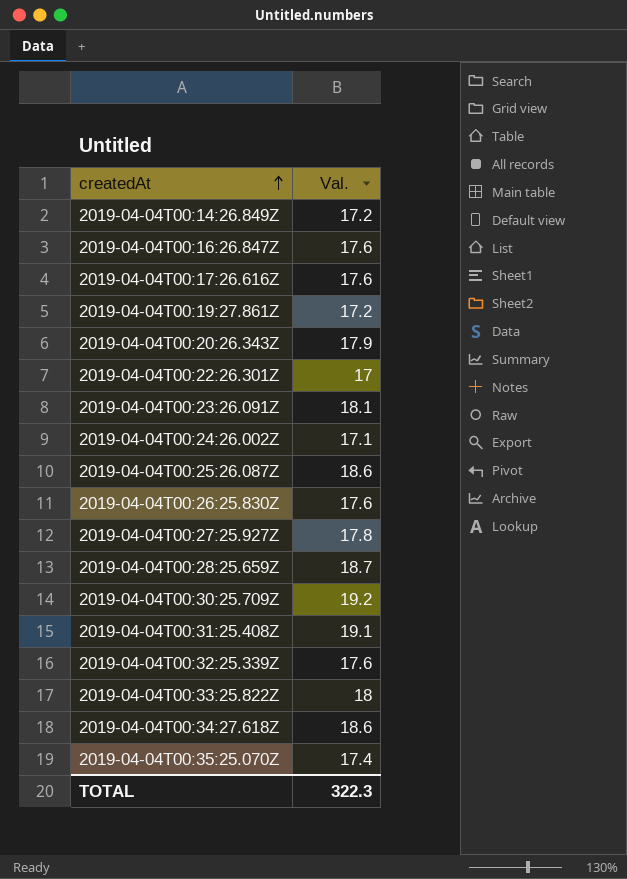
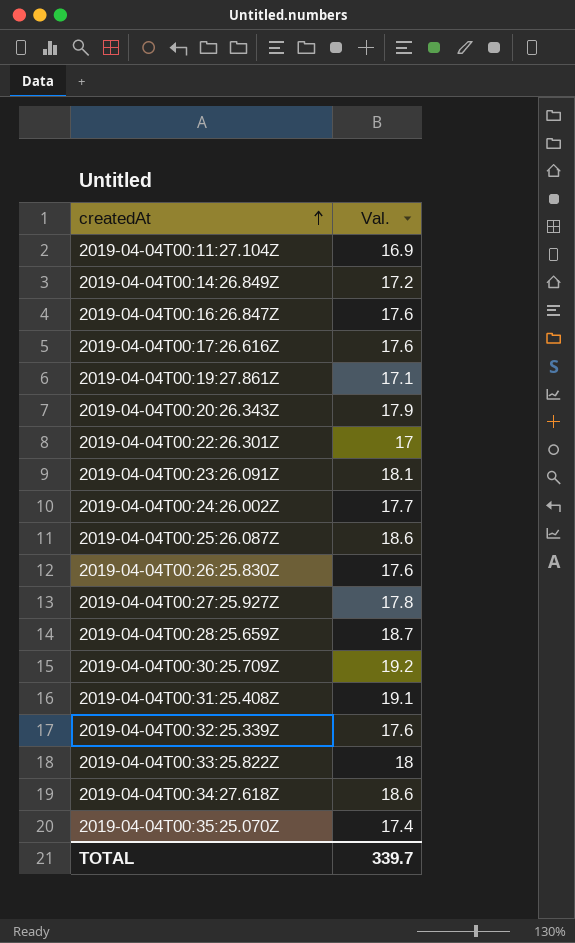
row 2019-04-04T00:11:27.104Z: none -> 16.9
2019-04-04T00:19:27.861Z | Val.: 17.2 -> 17.1
2019-04-04T00:24:26.002Z | Val.: 17.1 -> 17.7
TOTAL | Val.: 322.3 -> 339.7

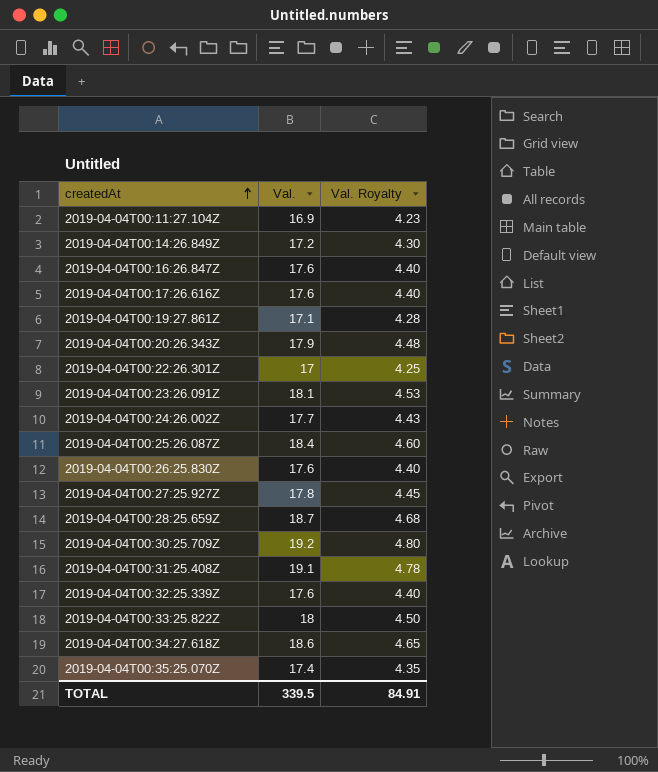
column Val. Royalty | formula: none -> [Val.] * 0.25
2019-04-04T00:25:26.087Z | Val.: 18.6 -> 18.4
TOTAL | Val.: 339.7 -> 339.5

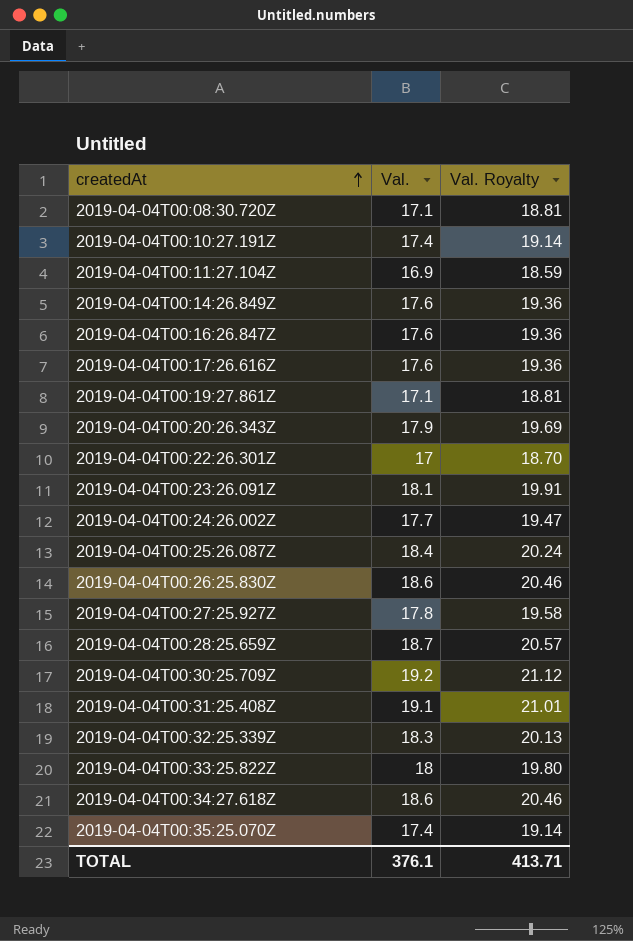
column Val. Royalty | formula: [Val.] * 0.25 -> [Val.] * 1.1
row 2019-04-04T00:08:30.720Z: none -> 17.1 | 18.81
row 2019-04-04T00:10:27.191Z: none -> 17.4 | 19.14
2019-04-04T00:14:26.849Z | Val.: 17.2 -> 17.6
2019-04-04T00:26:25.830Z | Val.: 17.6 -> 18.6
2019-04-04T00:32:25.339Z | Val.: 17.6 -> 18.3
TOTAL | Val.: 339.5 -> 376.1
TOTAL | Val. Royalty: 84.91 -> 413.71

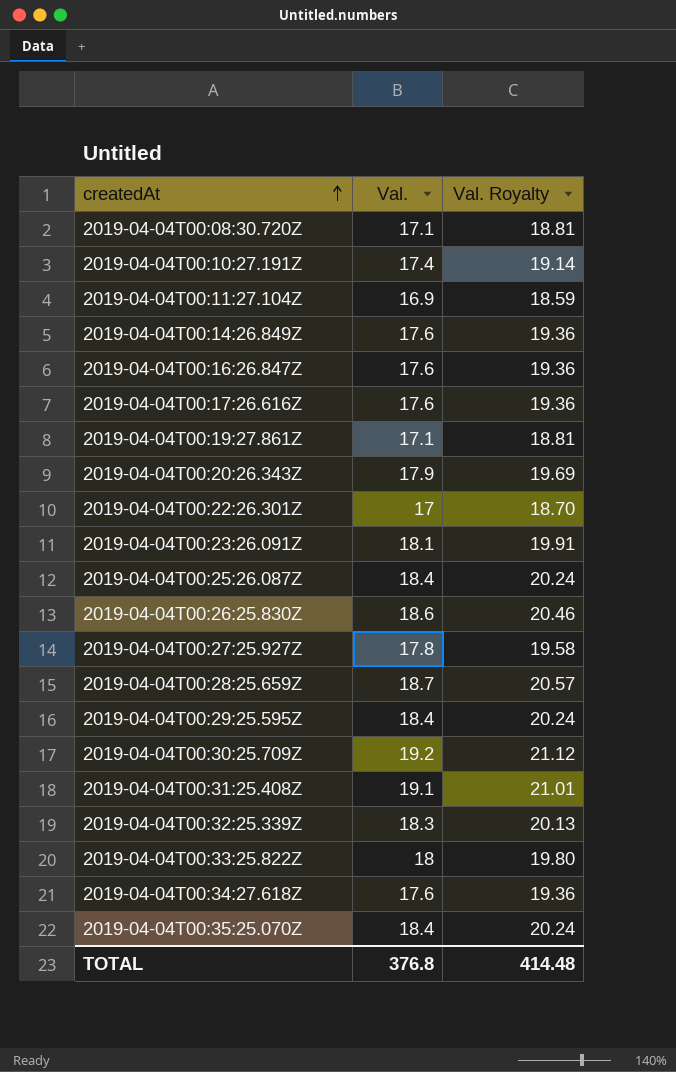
row 2019-04-04T00:24:26.002Z: 17.7 | 19.47 -> none
row 2019-04-04T00:29:25.595Z: none -> 18.4 | 20.24
2019-04-04T00:34:27.618Z | Val.: 18.6 -> 17.6
2019-04-04T00:34:27.618Z | Val. Royalty: 20.46 -> 19.36
2019-04-04T00:35:25.070Z | Val.: 17.4 -> 18.4
2019-04-04T00:35:25.070Z | Val. Royalty: 19.14 -> 20.24
TOTAL | Val.: 376.1 -> 376.8
TOTAL | Val. Royalty: 413.71 -> 414.48

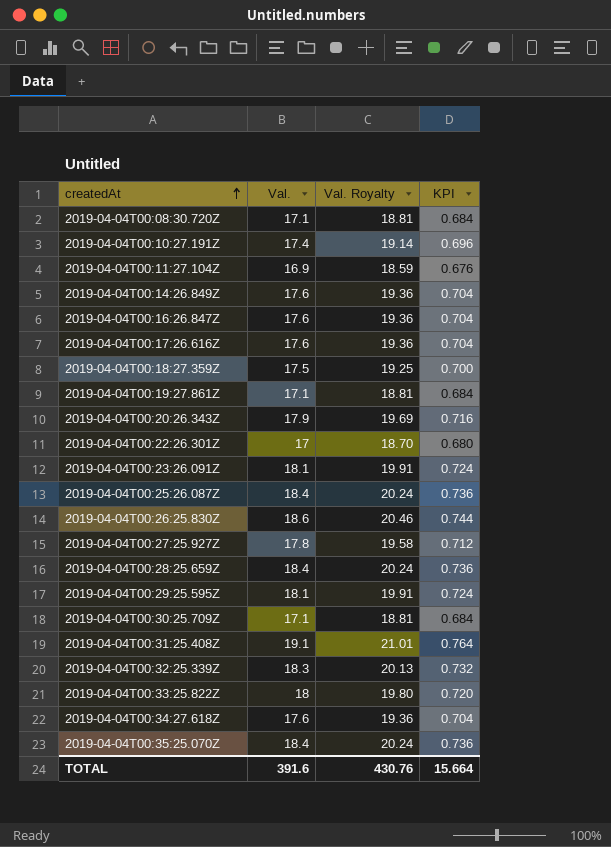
column KPI | formula: none -> [Val.] * 0.04
row 2019-04-04T00:18:27.359Z: none -> 17.5 | 19.25 | 0.700
2019-04-04T00:28:25.659Z | Val.: 18.7 -> 18.4
2019-04-04T00:28:25.659Z | Val. Royalty: 20.57 -> 20.24
2019-04-04T00:29:25.595Z | Val.: 18.4 -> 18.1
2019-04-04T00:29:25.595Z | Val. Royalty: 20.24 -> 19.91
2019-04-04T00:30:25.709Z | Val.: 19.2 -> 17.1
2019-04-04T00:30:25.709Z | Val. Royalty: 21.12 -> 18.81
TOTAL | Val.: 376.8 -> 391.6
TOTAL | Val. Royalty: 414.48 -> 430.76

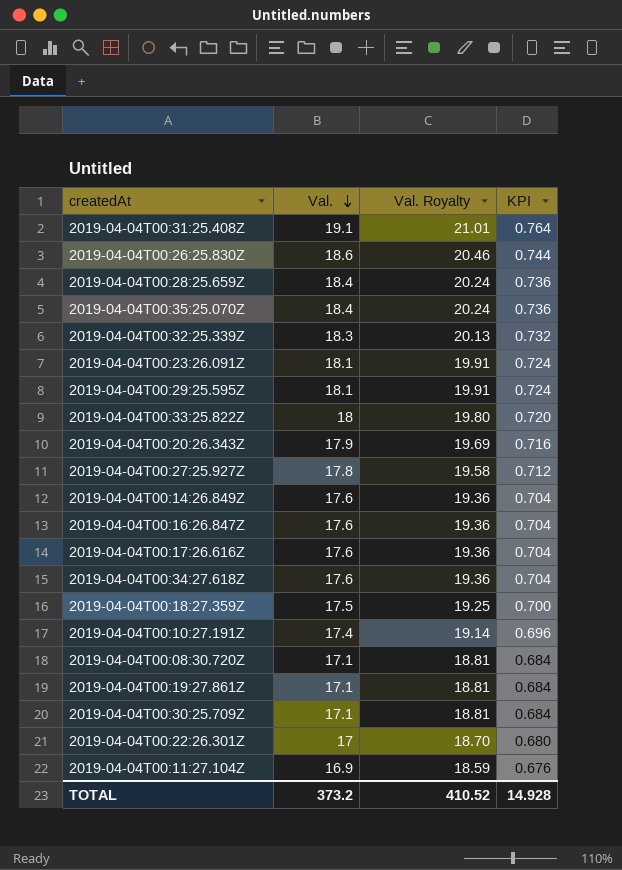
row order: createdAt ascending -> Val. descending
row 2019-04-04T00:25:26.087Z: 18.4 | 20.24 | 0.736 -> none
TOTAL | Val.: 391.6 -> 373.2
TOTAL | Val. Royalty: 430.76 -> 410.52
TOTAL | KPI: 15.664 -> 14.928

